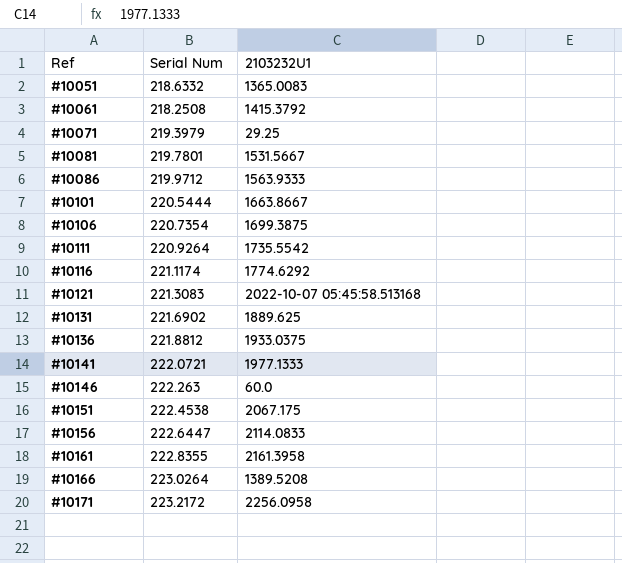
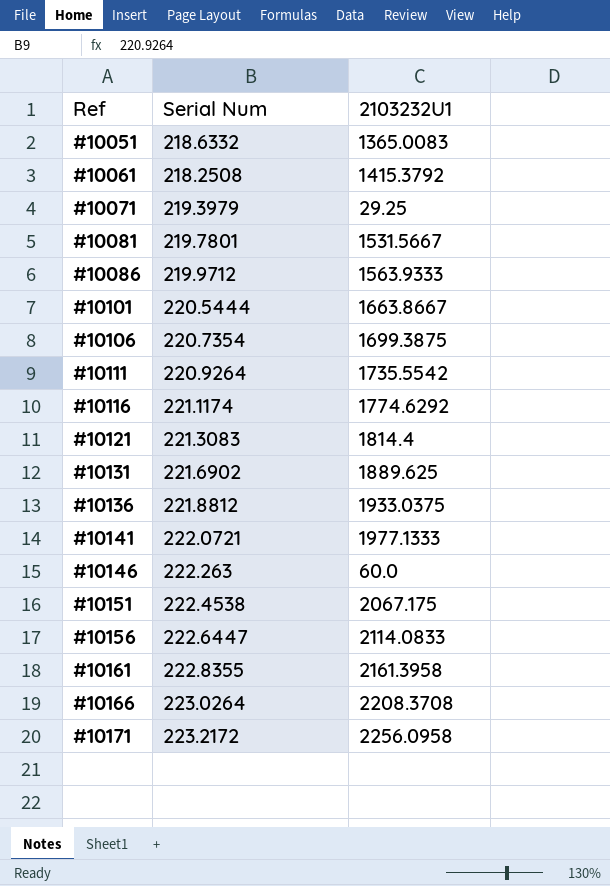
#10121 | 2103232U1: 2022-10-07 05:45:58.513168 -> 1814.4
#10166 | 2103232U1: 1389.5208 -> 2208.3708

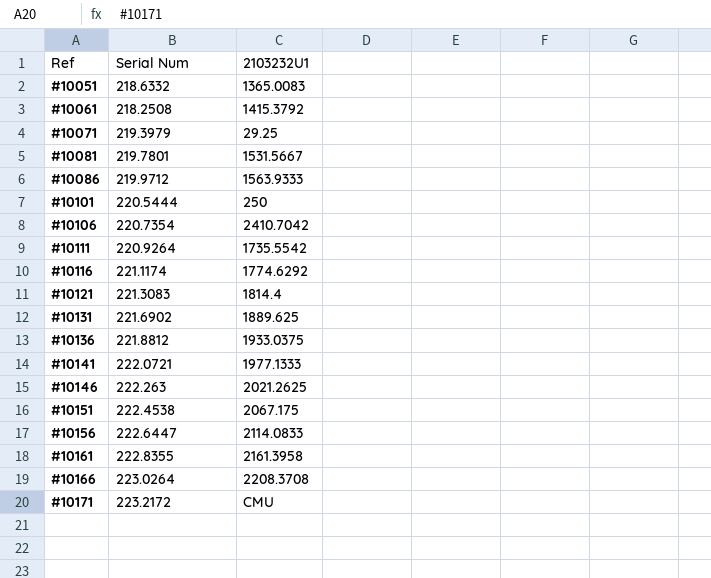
#10101 | 2103232U1: 1663.8667 -> 250
#10106 | 2103232U1: 1699.3875 -> 2410.7042
#10146 | 2103232U1: 60.0 -> 2021.2625
#10171 | 2103232U1: 2256.0958 -> CMU

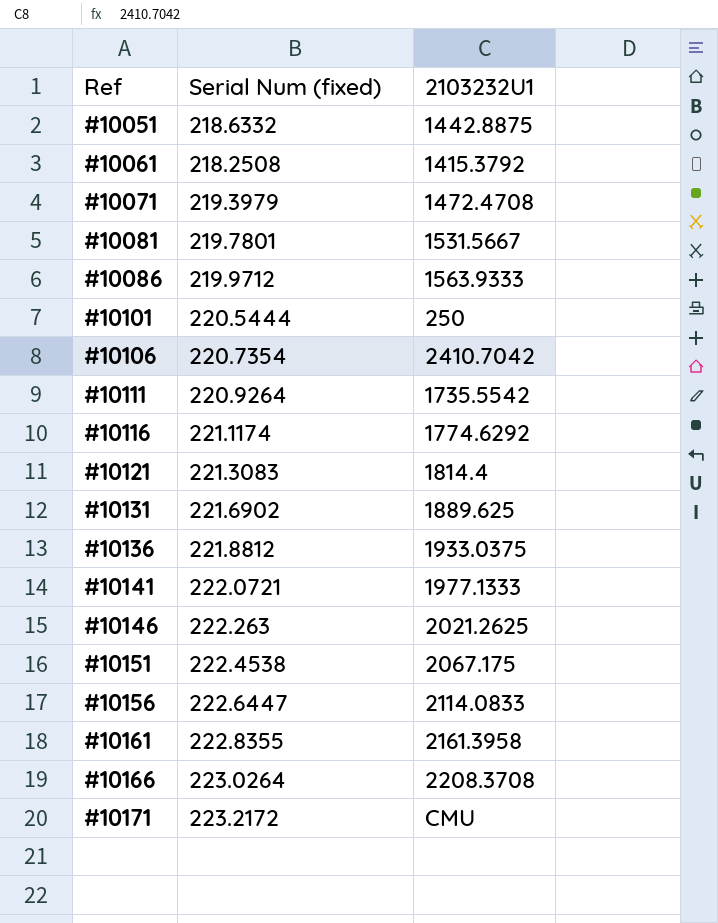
column name: Serial Num -> Serial Num (fixed)
#10051 | 2103232U1: 1365.0083 -> 1442.8875
#10071 | 2103232U1: 29.25 -> 1472.4708

